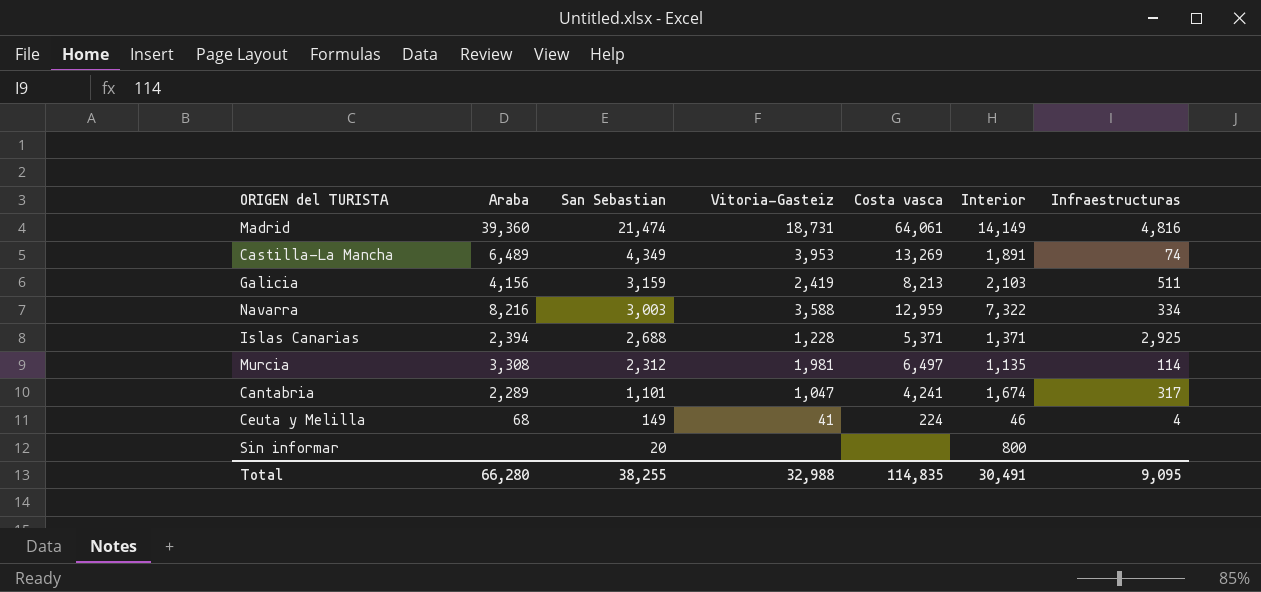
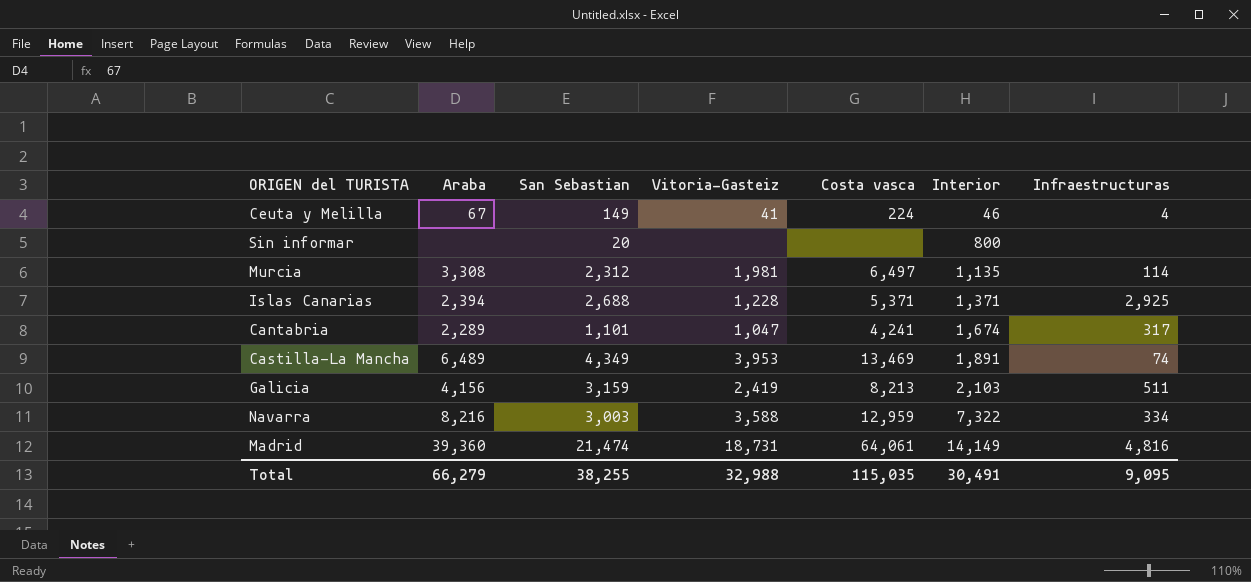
row order: San Sebastian descending -> Interior ascending
Ceuta y Melilla | Araba: 68 -> 67
Castilla-La Mancha | Costa vasca: 13,269 -> 13,469
Total | Araba: 66,280 -> 66,279
Total | Costa vasca: 114,835 -> 115,035

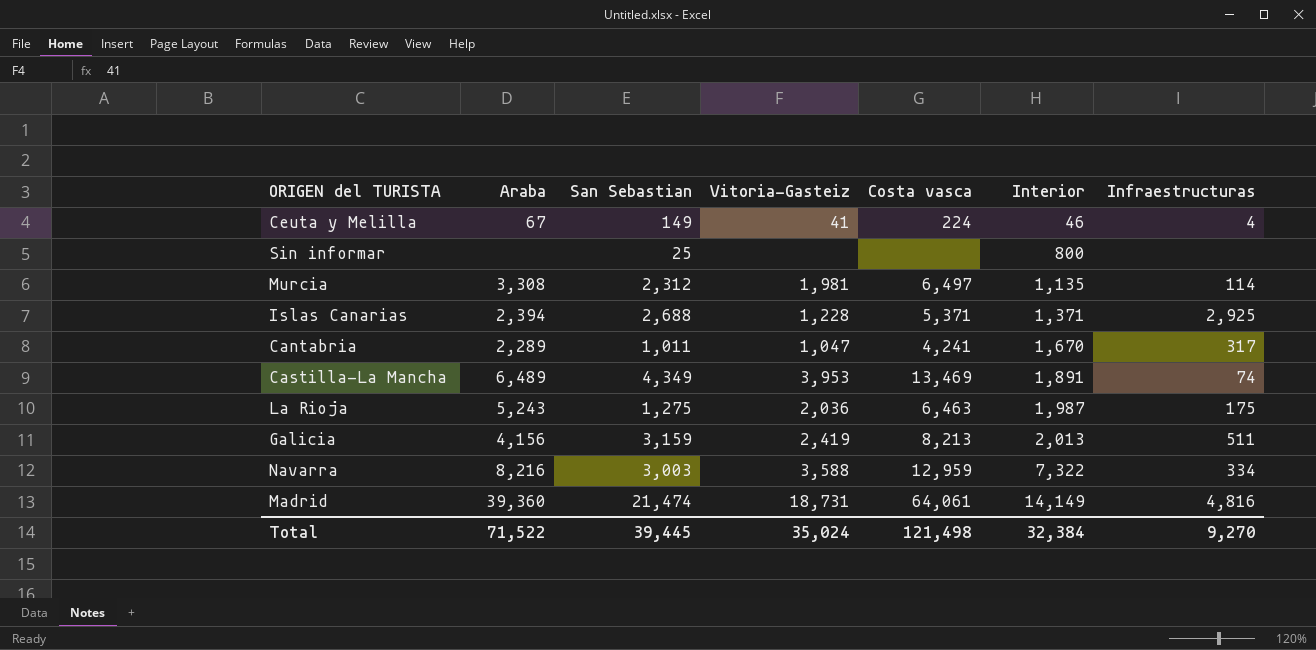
Sin informar | San Sebastian: 20 -> 25
Cantabria | San Sebastian: 1,101 -> 1,011
Cantabria | Interior: 1,674 -> 1,670
row La Rioja: none -> 5,243 | 1,275 | 2,036 | 6,463 | 1,987 | 175
Galicia | Interior: 2,103 -> 2,013
Total | Araba: 66,279 -> 71,522
Total | San Sebastian: 38,255 -> 39,445
Total | Vitoria-Gasteiz: 32,988 -> 35,024
Total | Costa vasca: 115,035 -> 121,498
Total | Interior: 30,491 -> 32,384
Total | Infraestructuras: 9,095 -> 9,270

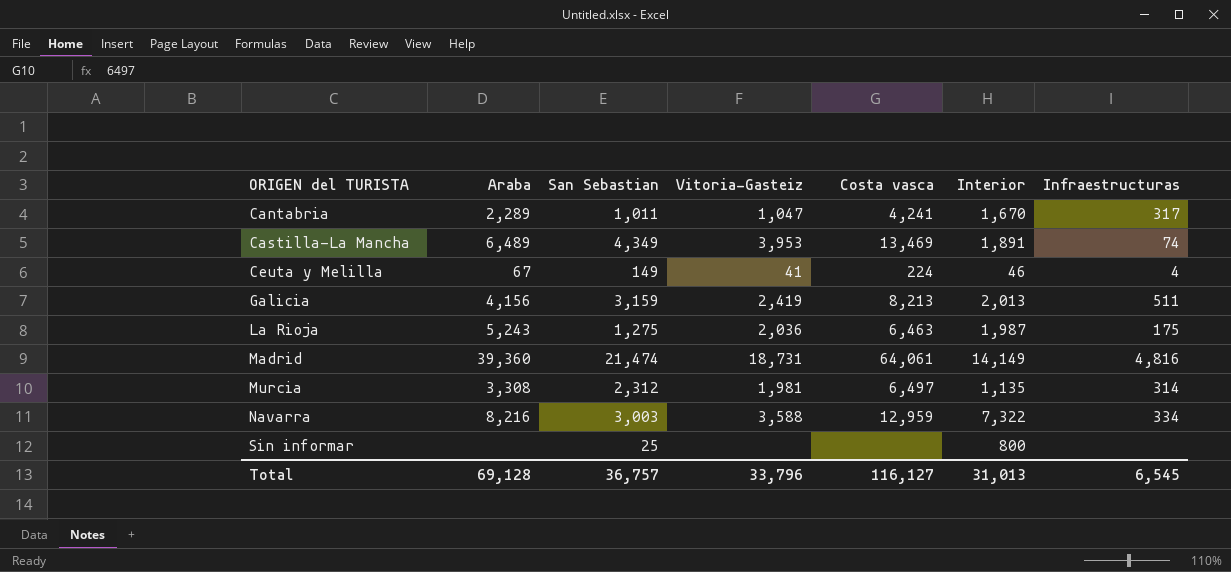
row order: Interior ascending -> ORIGEN del TURISTA ascending
row Islas Canarias: 2,394 | 2,688 | 1,228 | 5,371 | 1,371 | 2,925 -> none
Murcia | Infraestructuras: 114 -> 314
Total | Araba: 71,522 -> 69,128
Total | San Sebastian: 39,445 -> 36,757
Total | Vitoria-Gasteiz: 35,024 -> 33,796
Total | Costa vasca: 121,498 -> 116,127
Total | Interior: 32,384 -> 31,013
Total | Infraestructuras: 9,270 -> 6,545

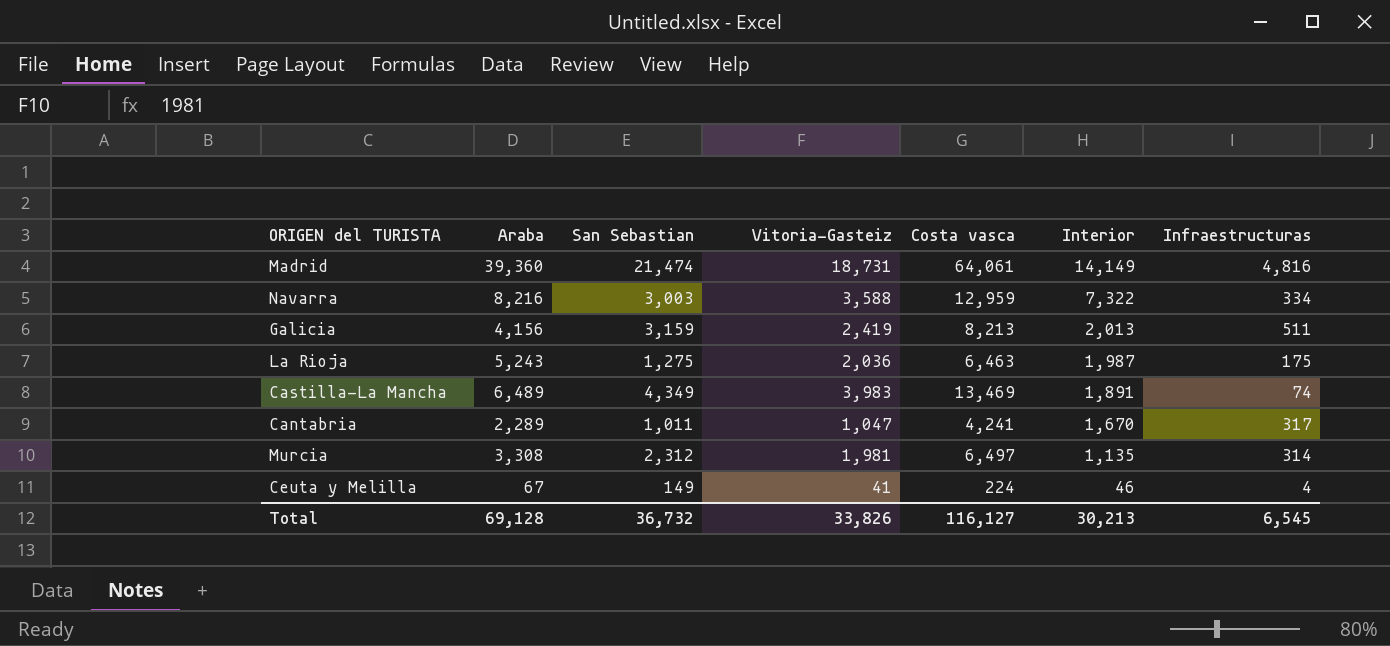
row order: ORIGEN del TURISTA ascending -> Interior descending
row Sin informar: none | 25 | none | none | 800 | none -> none
Castilla-La Mancha | Vitoria-Gasteiz: 3,953 -> 3,983
Total | San Sebastian: 36,757 -> 36,732
Total | Vitoria-Gasteiz: 33,796 -> 33,826
Total | Interior: 31,013 -> 30,213

